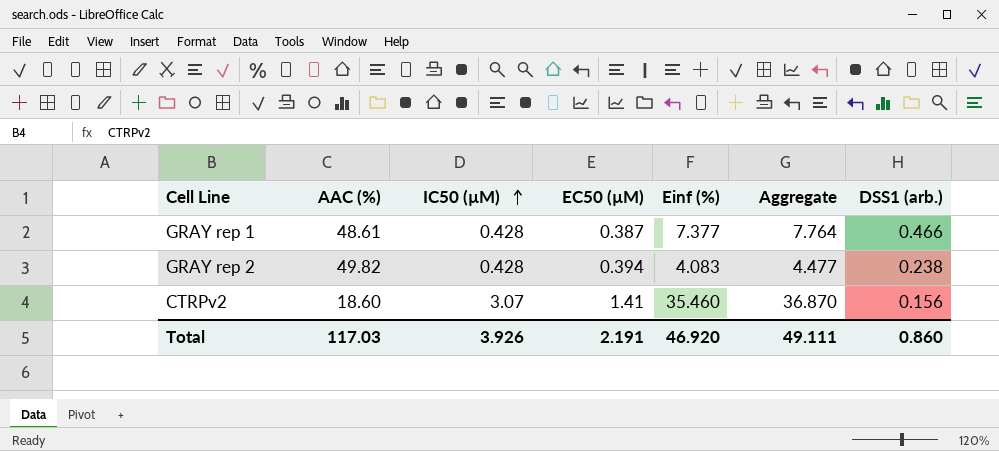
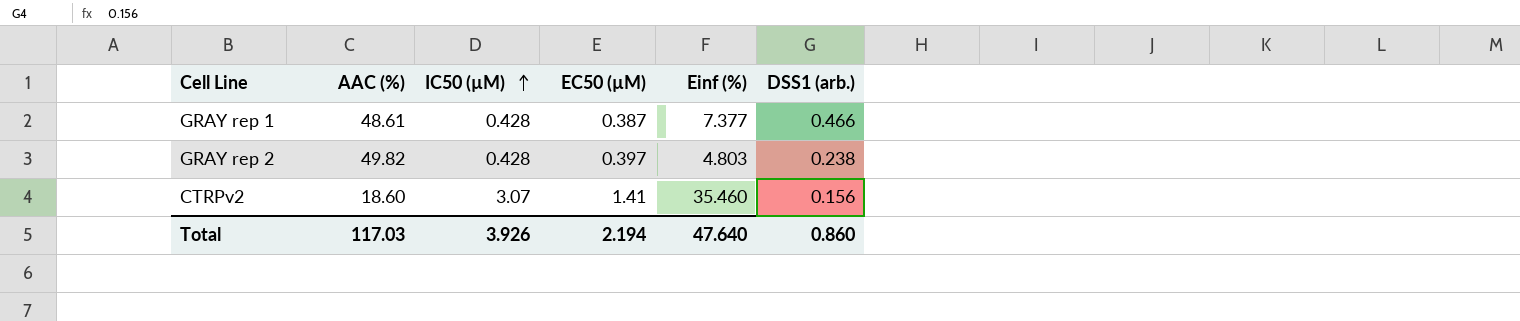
column Aggregate | formula: [EC50 (µM)] + [Einf (%)] -> none
GRAY rep 2 | EC50 (µM): 0.394 -> 0.397
GRAY rep 2 | Einf (%): 4.083 -> 4.803
Total | EC50 (µM): 2.191 -> 2.194
Total | Einf (%): 46.920 -> 47.640

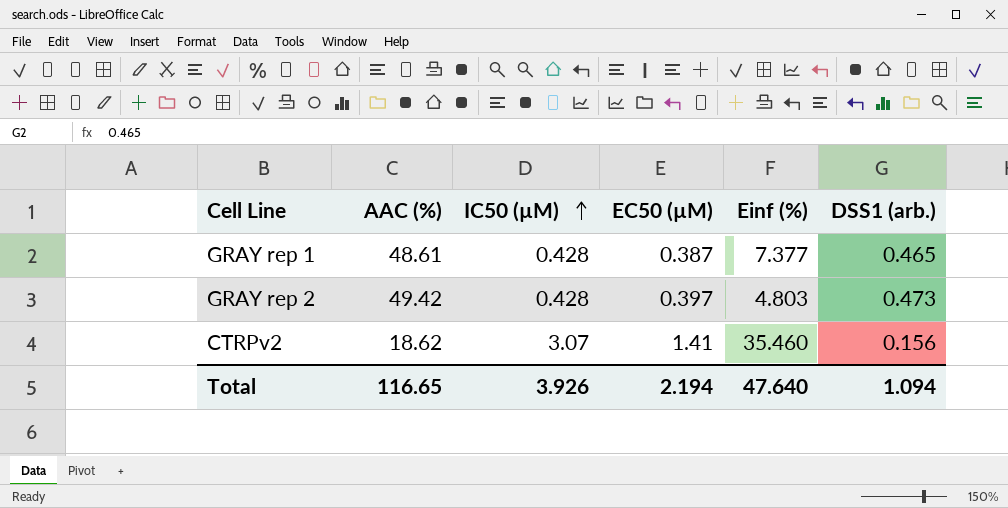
GRAY rep 1 | DSS1 (arb.): 0.466 -> 0.465
GRAY rep 2 | AAC (%): 49.82 -> 49.42
GRAY rep 2 | DSS1 (arb.): 0.238 -> 0.473
CTRPv2 | AAC (%): 18.60 -> 18.62
Total | AAC (%): 117.03 -> 116.65
Total | DSS1 (arb.): 0.860 -> 1.094

